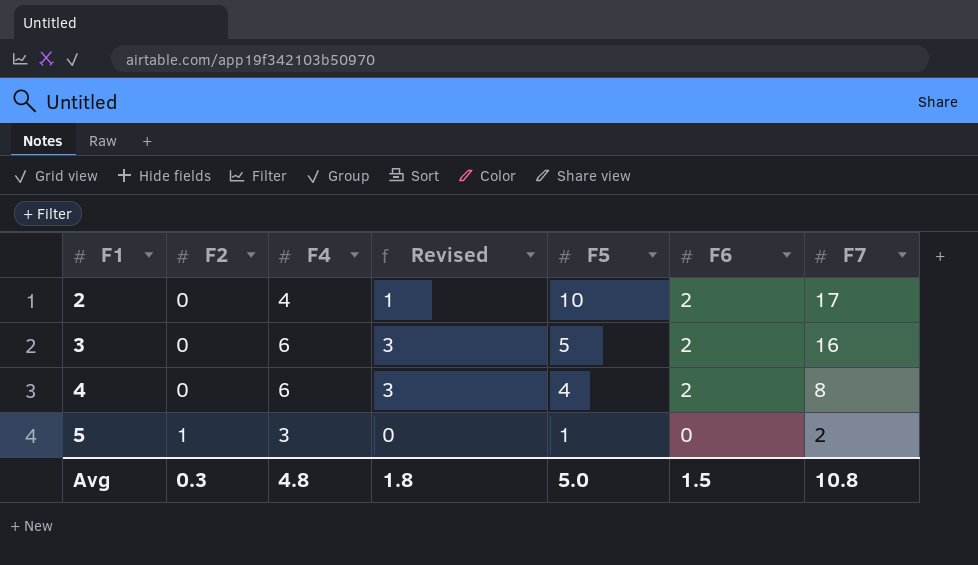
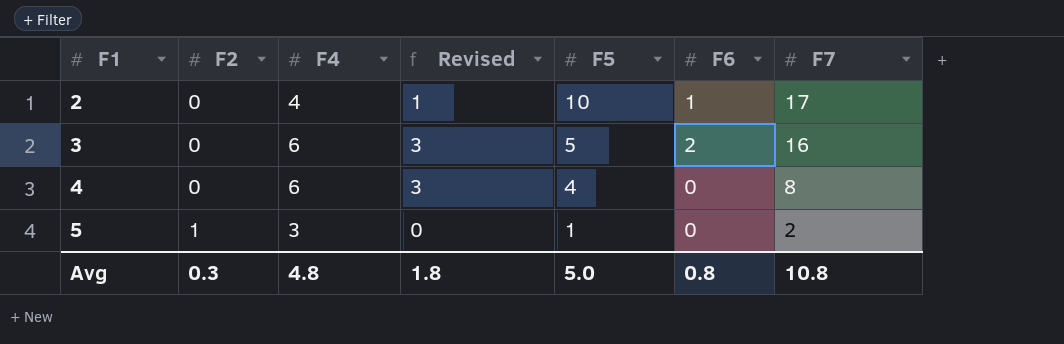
2 | F6: 2 -> 1
4 | F6: 2 -> 0
Avg | F6: 1.5 -> 0.8

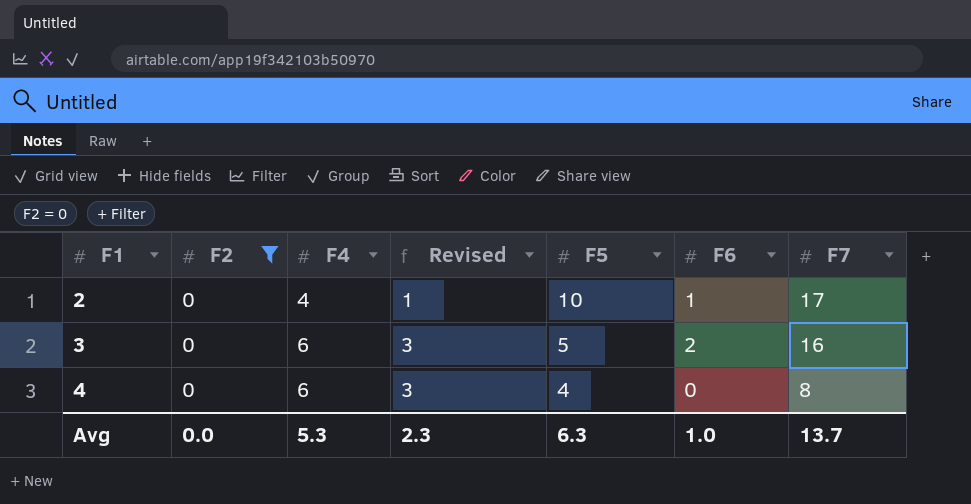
filter: none -> F2 = 0
Avg | F2: 0.3 -> 0.0
Avg | F4: 4.8 -> 5.3
Avg | Revised: 1.8 -> 2.3
Avg | F5: 5.0 -> 6.3
Avg | F6: 0.8 -> 1.0
Avg | F7: 10.8 -> 13.7

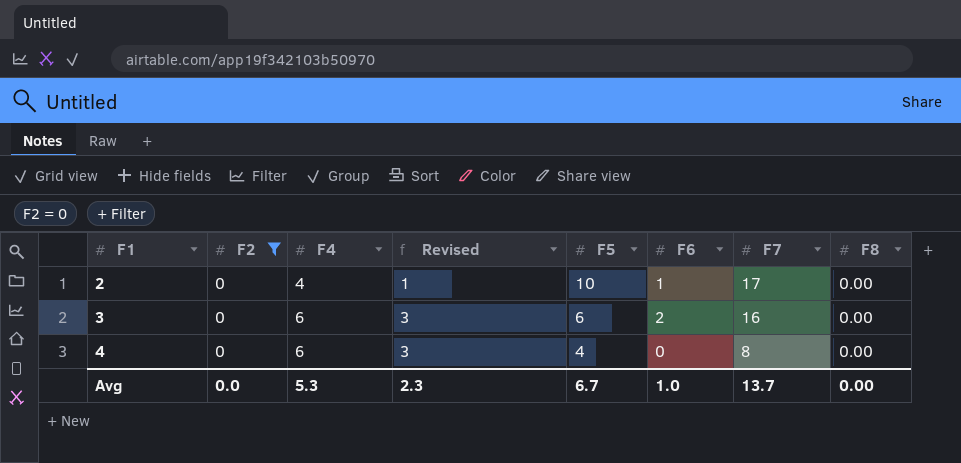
column F8 | position: none -> 8
3 | F5: 5 -> 6
Avg | F5: 6.3 -> 6.7

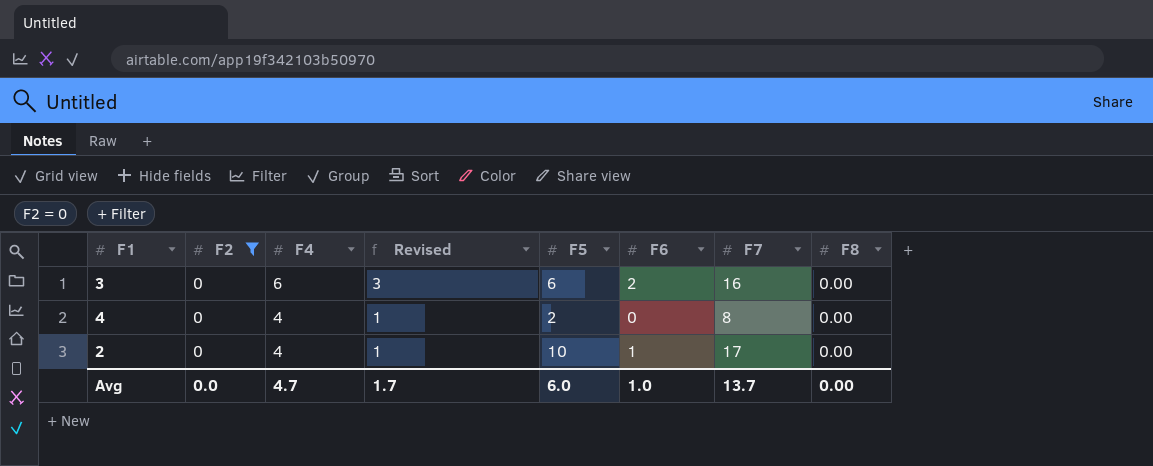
row order: F1 ascending -> F4 descending
4 | F4: 6 -> 4
4 | Revised: 3 -> 1
4 | F5: 4 -> 2
Avg | F4: 5.3 -> 4.7
Avg | Revised: 2.3 -> 1.7
Avg | F5: 6.7 -> 6.0

